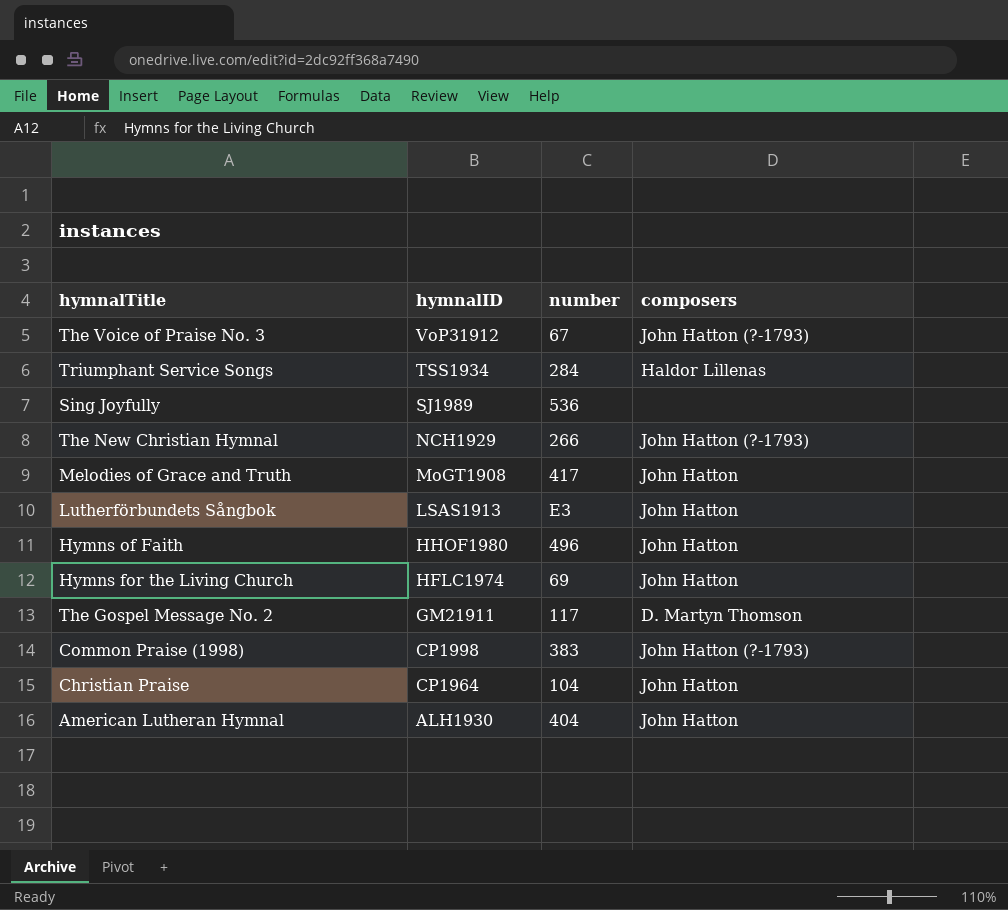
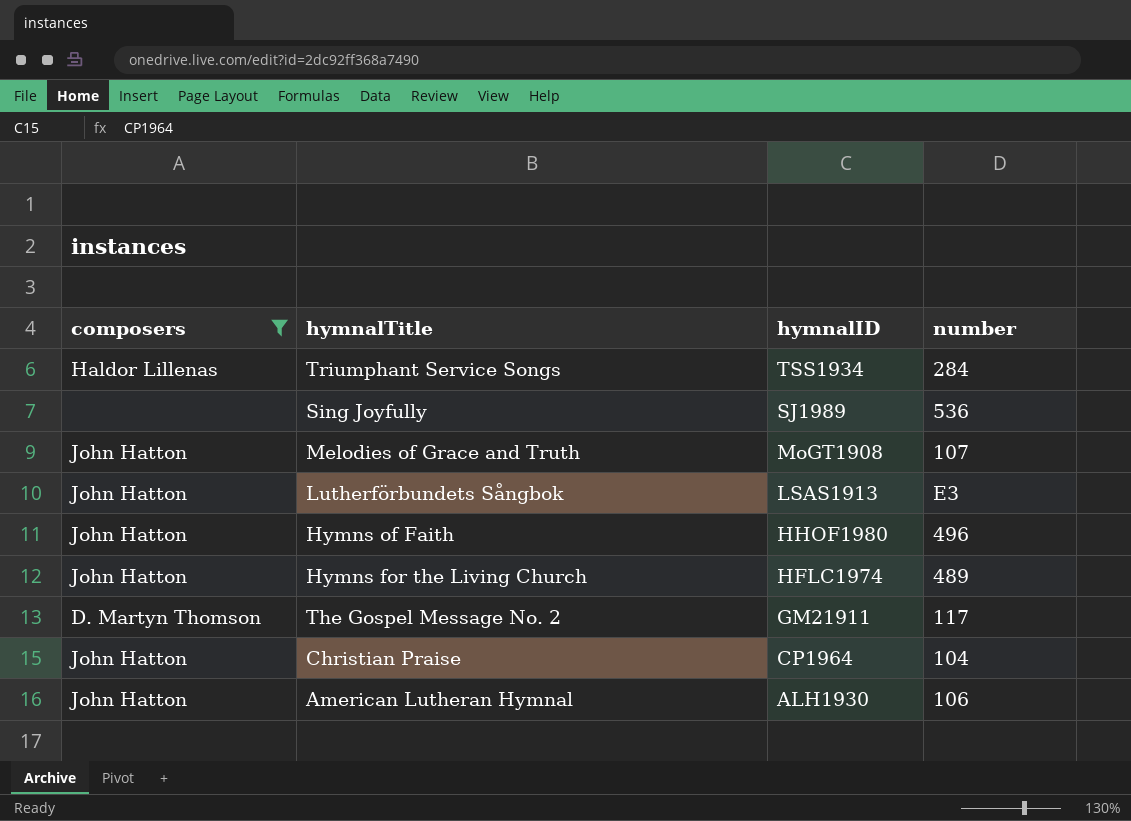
filter: none -> composers != John Hatton (?-1793)
column composers | position: 4 -> 1
Melodies of Grace and Truth | number: 417 -> 107
Hymns for the Living Church | number: 69 -> 489
American Lutheran Hymnal | number: 404 -> 106

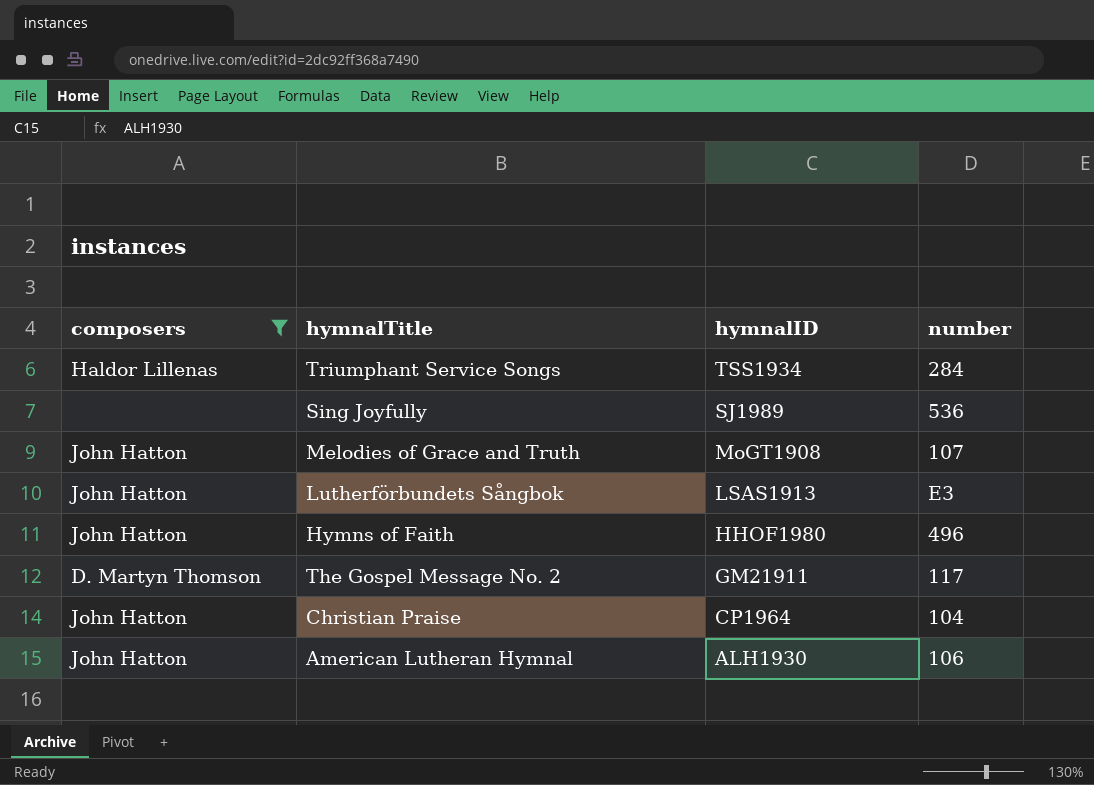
row Hymns for the Living Church: John Hatton | HFLC1974 | 489 -> none

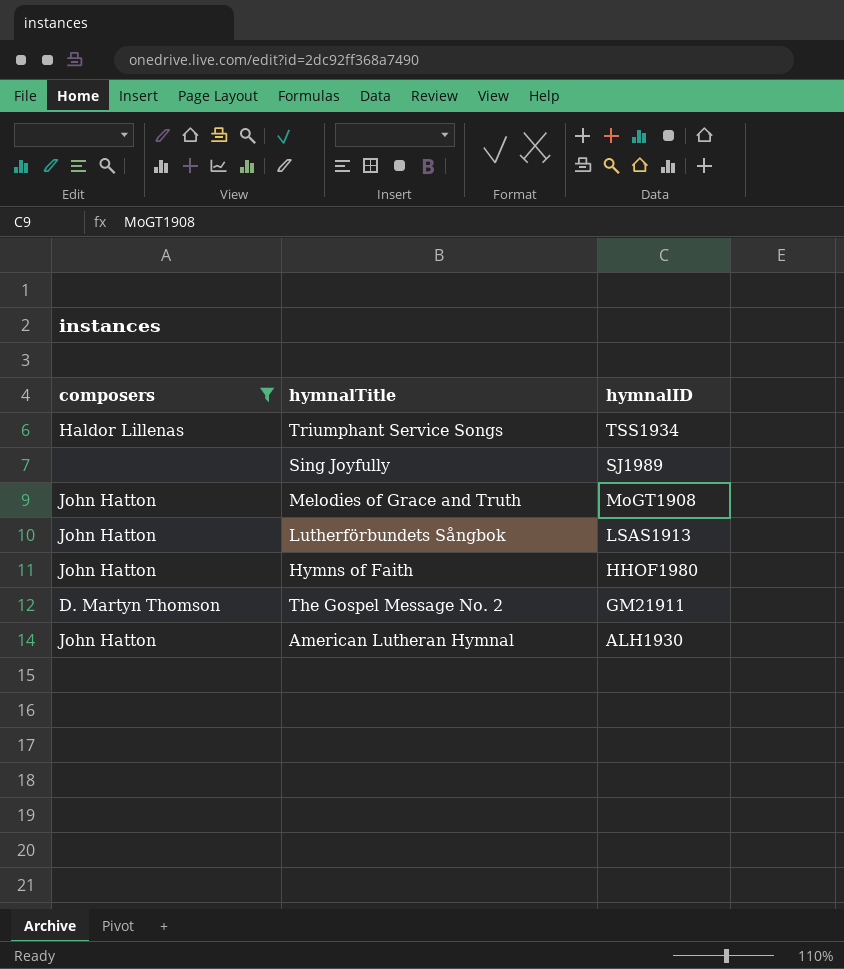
column number | position: 4 -> none
row Christian Praise: John Hatton | CP1964 | 104 -> none

